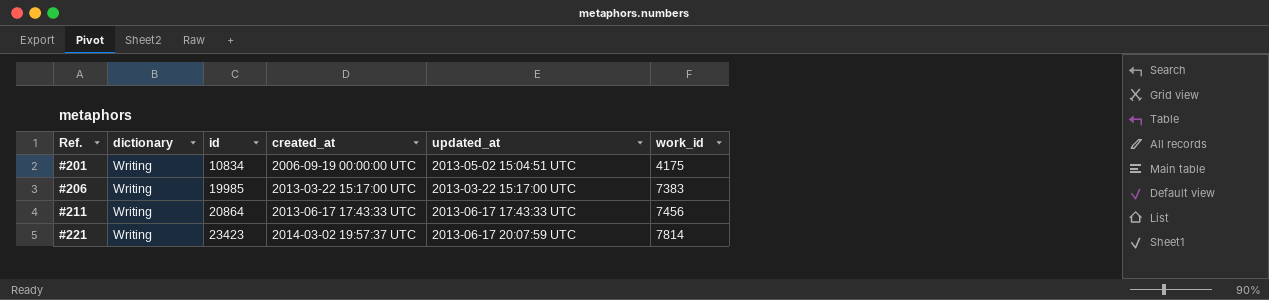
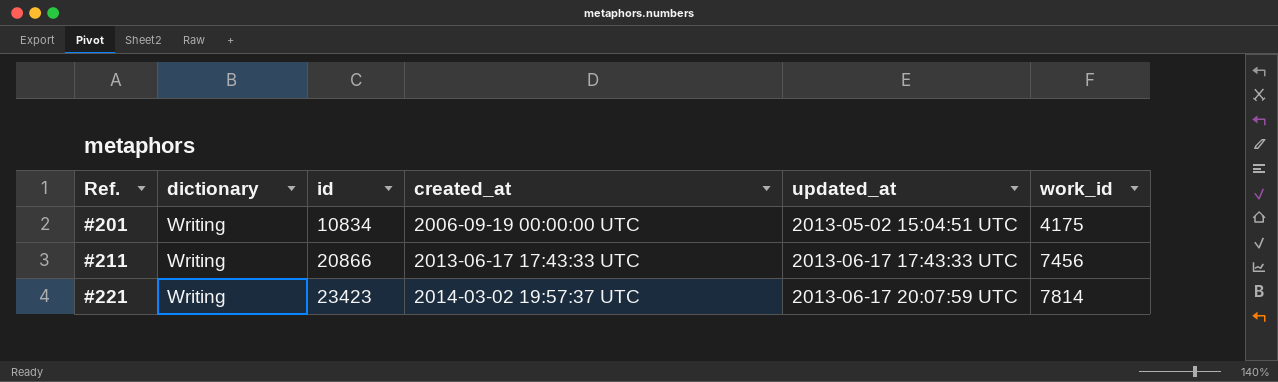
row #206: Writing | 19985 | 2013-03-22 15:17:00 UTC | 2013-03-22 15:17:00 UTC | 7383 -> none
#211 | id: 20864 -> 20866

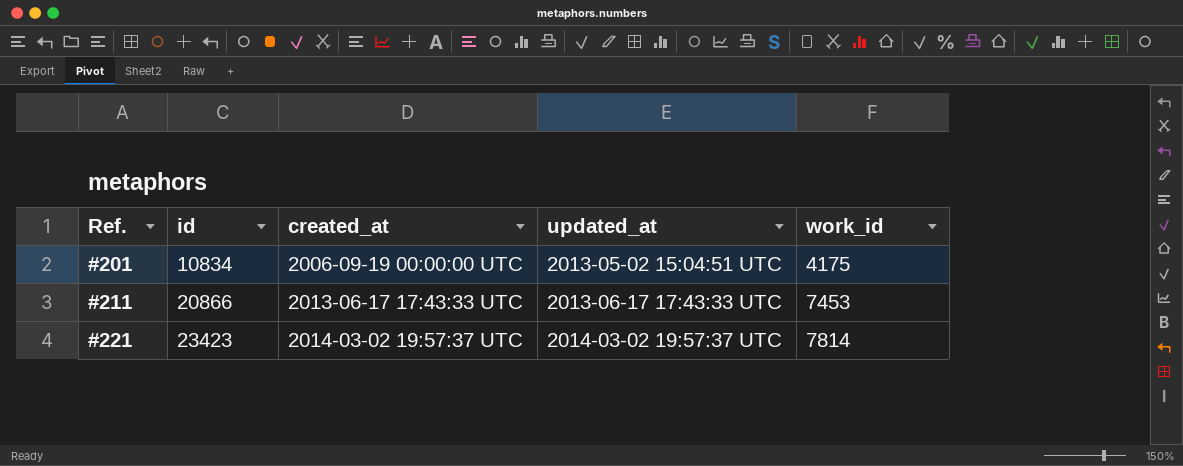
column dictionary | position: 2 -> none
#211 | work_id: 7456 -> 7453
#221 | updated_at: 2013-06-17 20:07:59 UTC -> 2014-03-02 19:57:37 UTC

